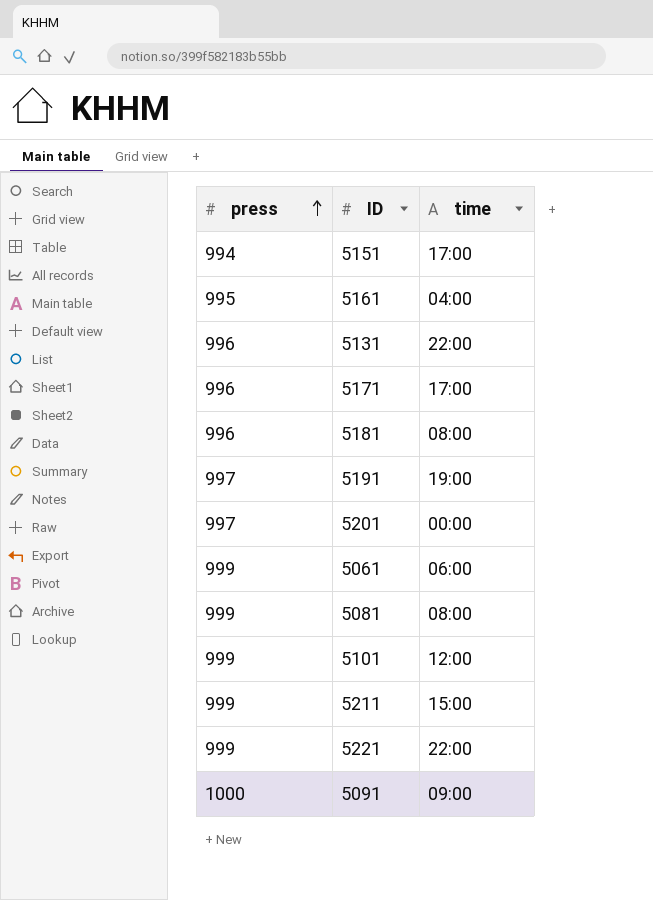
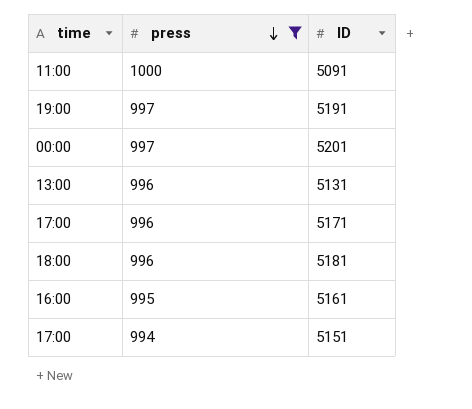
filter: none -> press != 999
row order: press ascending -> press descending
column time | position: 3 -> 1
5091 | time: 09:00 -> 11:00
5131 | time: 22:00 -> 13:00
5181 | time: 08:00 -> 18:00
5161 | time: 04:00 -> 16:00

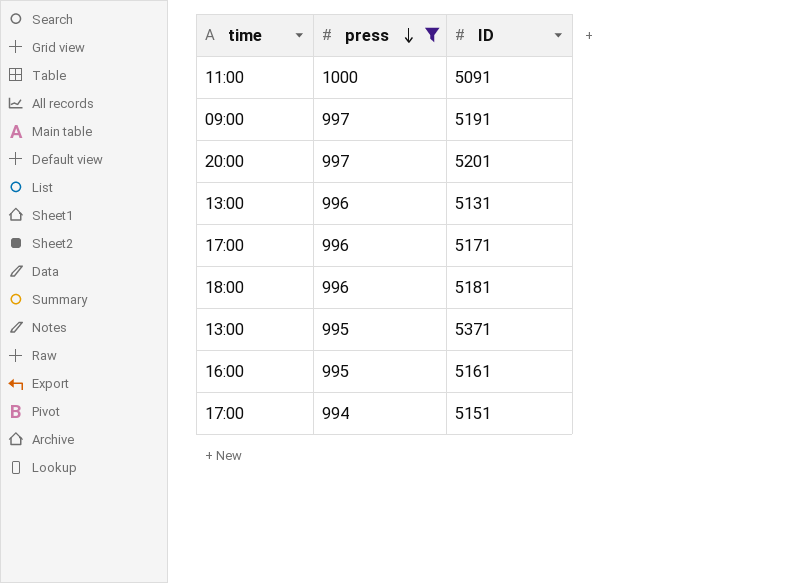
5191 | time: 19:00 -> 09:00
5201 | time: 00:00 -> 20:00
row 5371: none -> 13:00 | 995

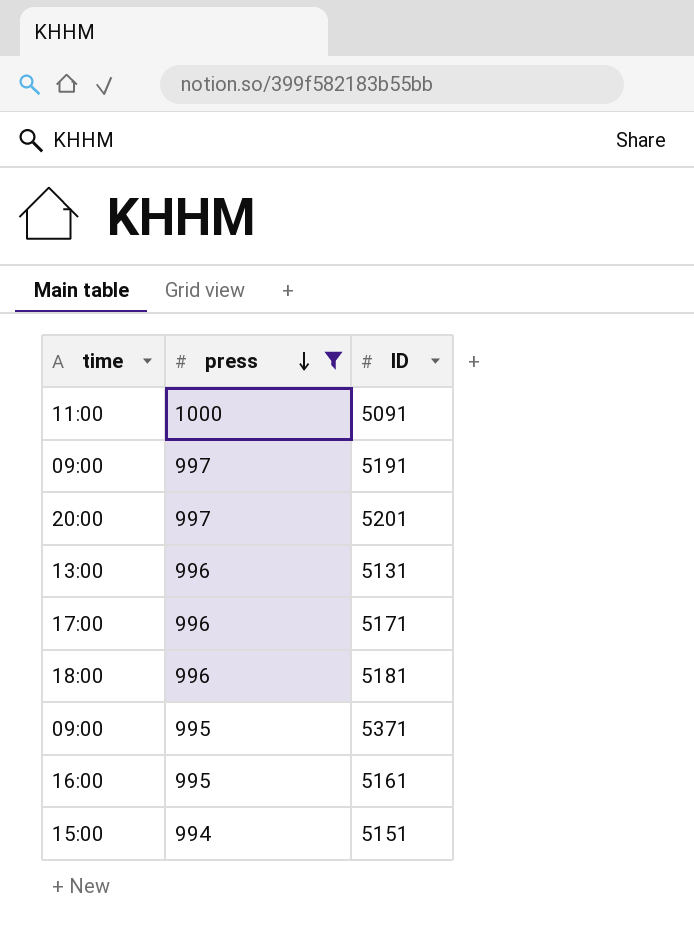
5371 | time: 13:00 -> 09:00
5151 | time: 17:00 -> 15:00

